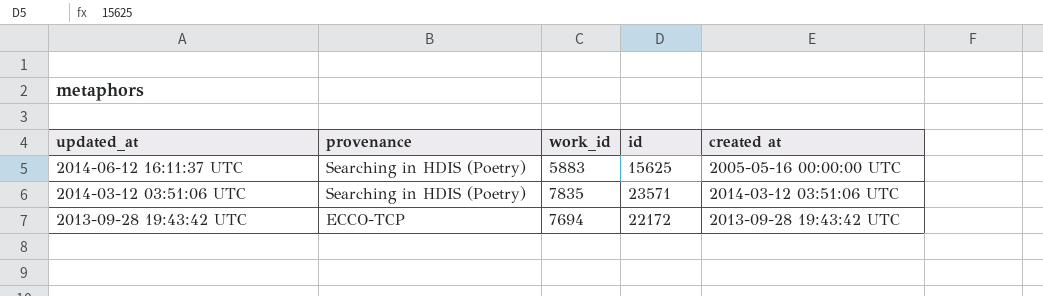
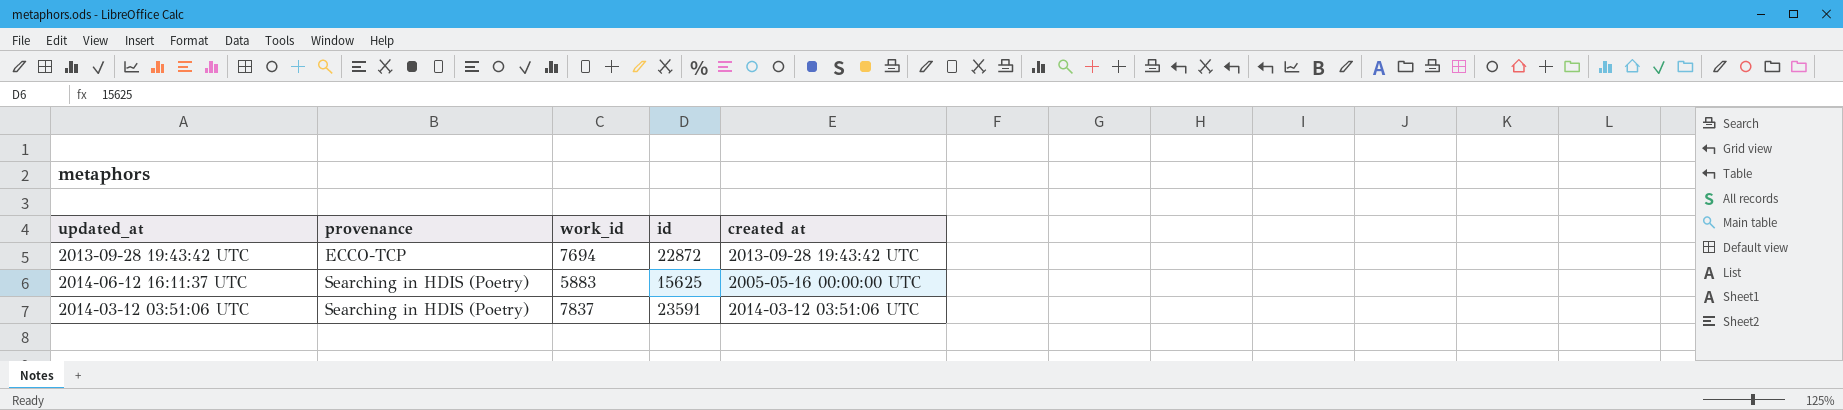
row order: updated_at descending -> provenance ascending
2013-09-28 19:43:42 UTC | id: 22172 -> 22872
2014-03-12 03:51:06 UTC | work_id: 7835 -> 7837
2014-03-12 03:51:06 UTC | id: 23571 -> 23591

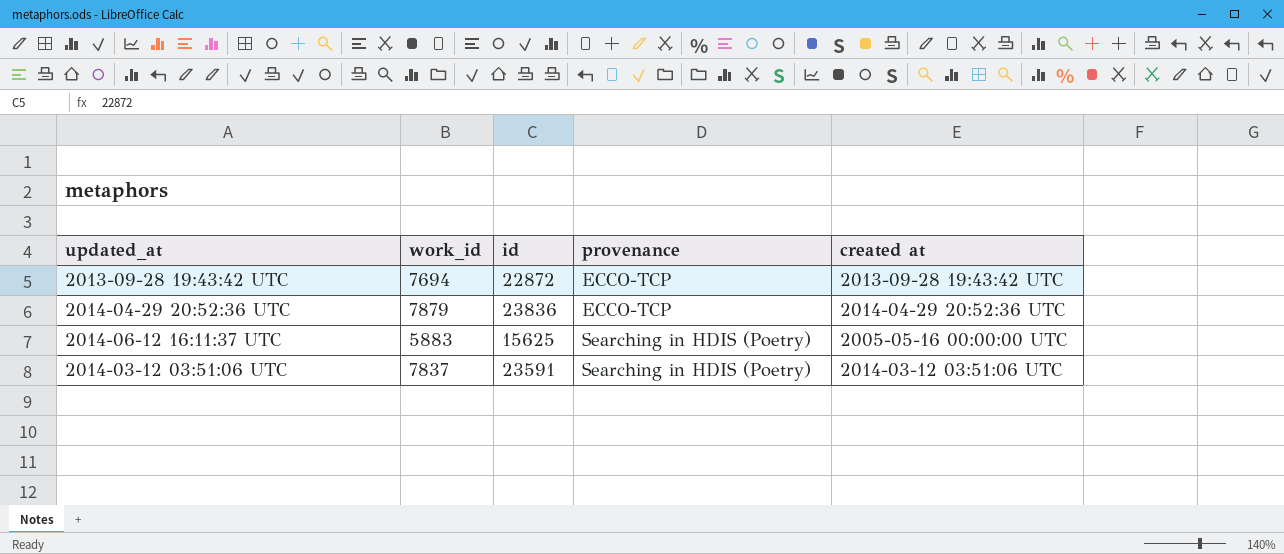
column provenance | position: 2 -> 4
row 2014-04-29 20:52:36 UTC: none -> 7879 | 23836 | ECCO-TCP | 2014-04-29 20:52:36 UTC

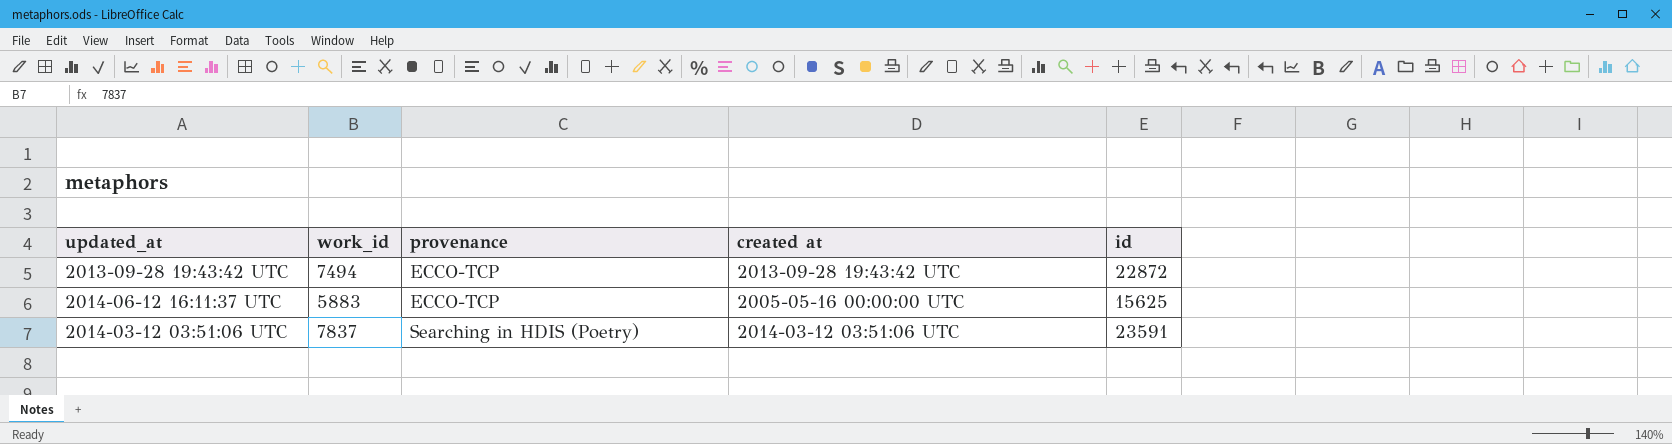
column id | position: 3 -> 5
row 2014-04-29 20:52:36 UTC: 7879 | 23836 | ECCO-TCP | 2014-04-29 20:52:36 UTC -> none
2013-09-28 19:43:42 UTC | work_id: 7694 -> 7494
2014-06-12 16:11:37 UTC | provenance: Searching in HDIS (Poetry) -> ECCO-TCP

